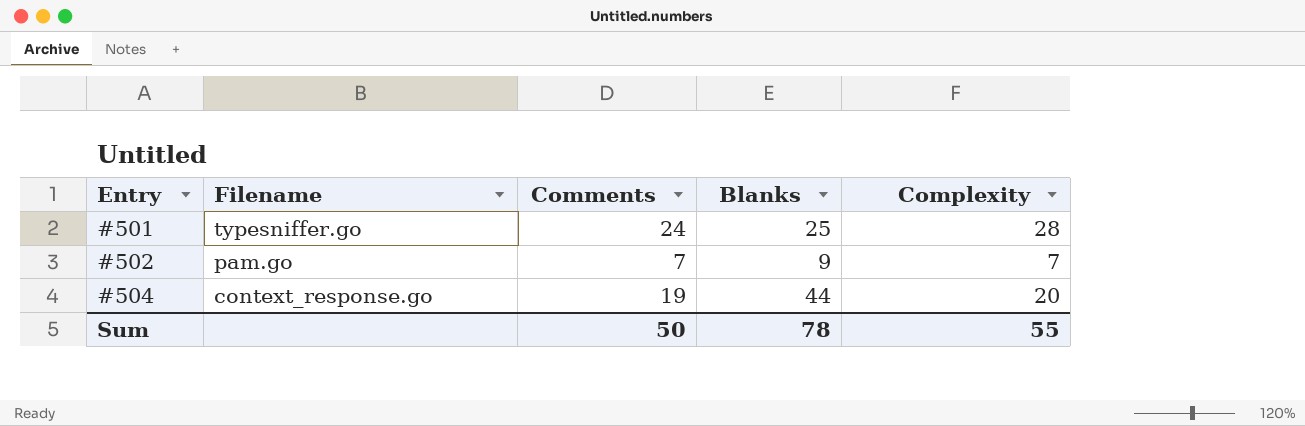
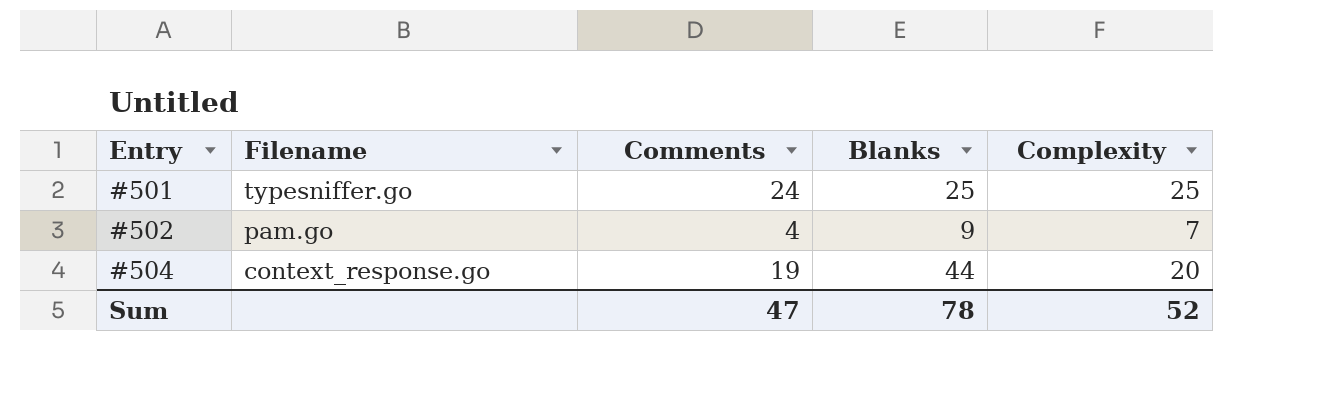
#501 | Complexity: 28 -> 25
#502 | Comments: 7 -> 4
Sum | Comments: 50 -> 47
Sum | Complexity: 55 -> 52

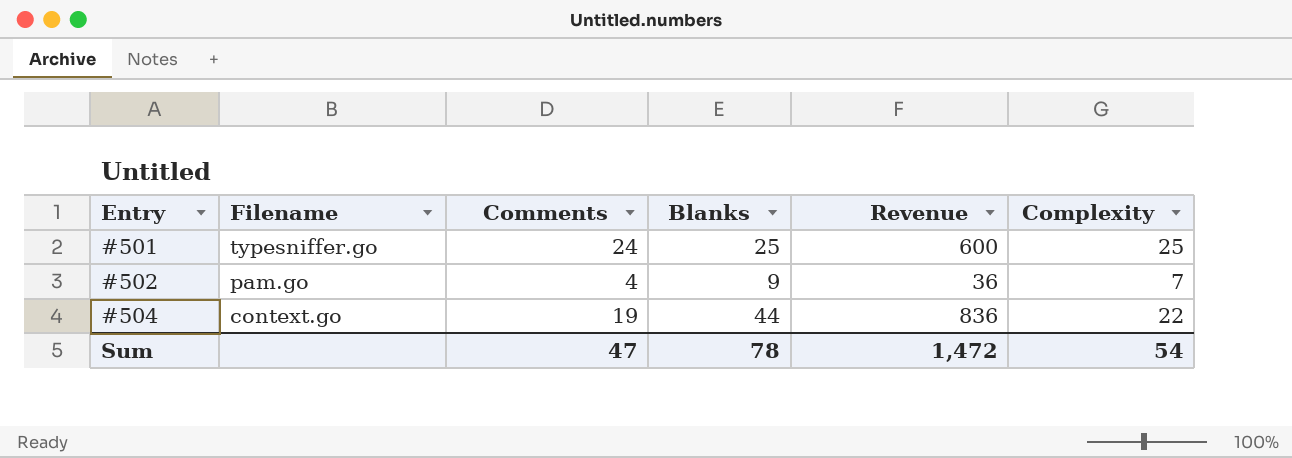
column Revenue | formula: none -> [Comments] * [Blanks]
#504 | Filename: context_response.go -> context.go
#504 | Complexity: 20 -> 22
Sum | Complexity: 52 -> 54

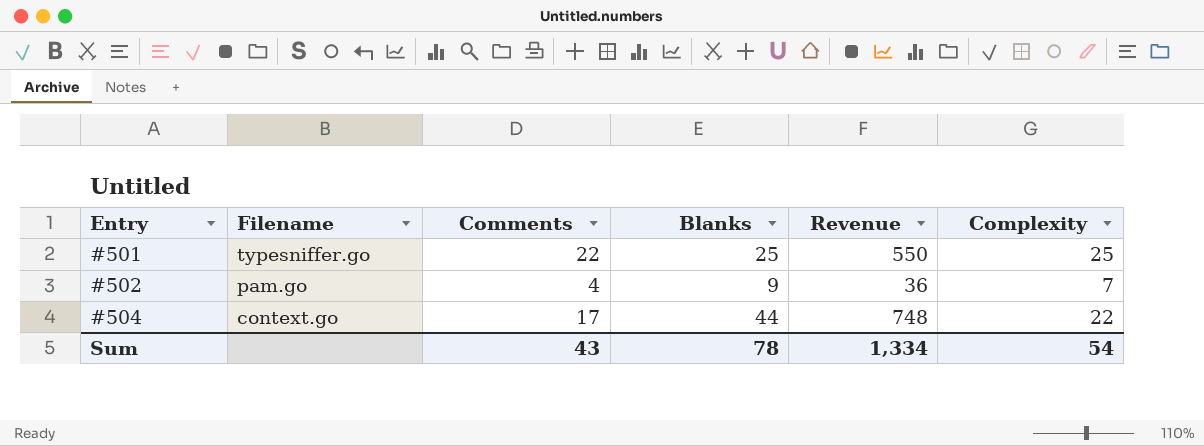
#501 | Comments: 24 -> 22
#501 | Revenue: 600 -> 550
#504 | Comments: 19 -> 17
#504 | Revenue: 836 -> 748
Sum | Comments: 47 -> 43
Sum | Revenue: 1,472 -> 1,334

